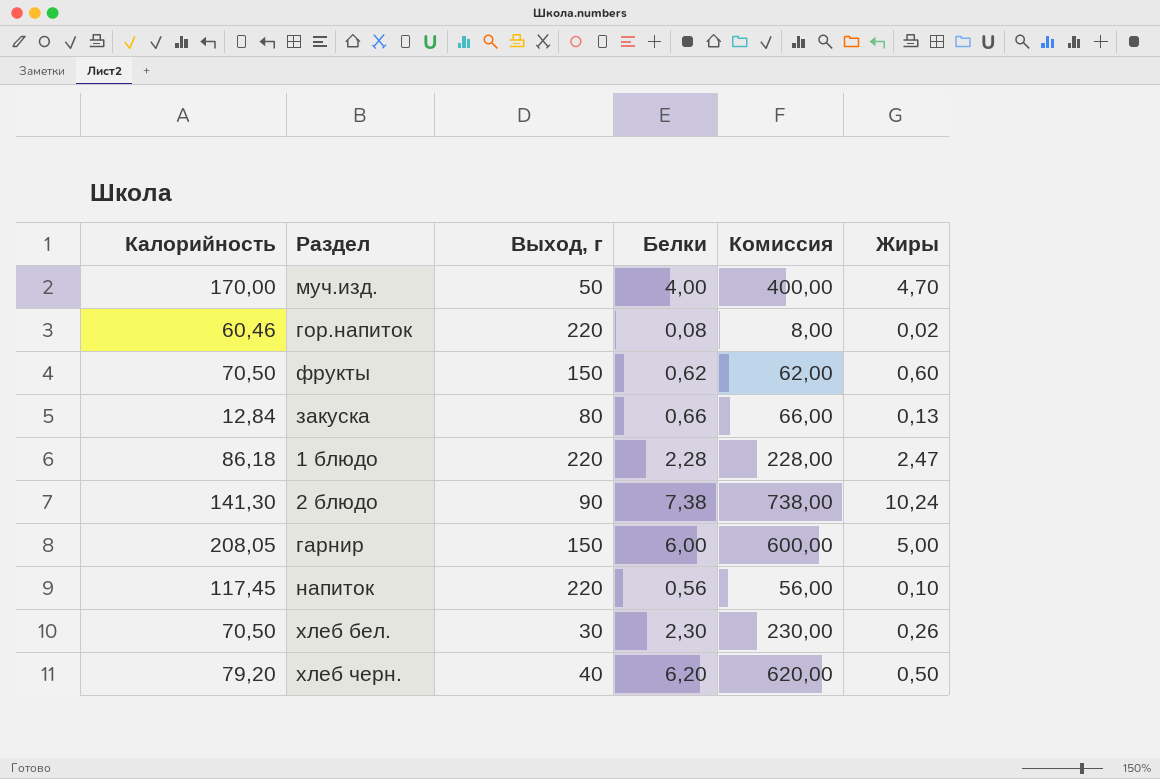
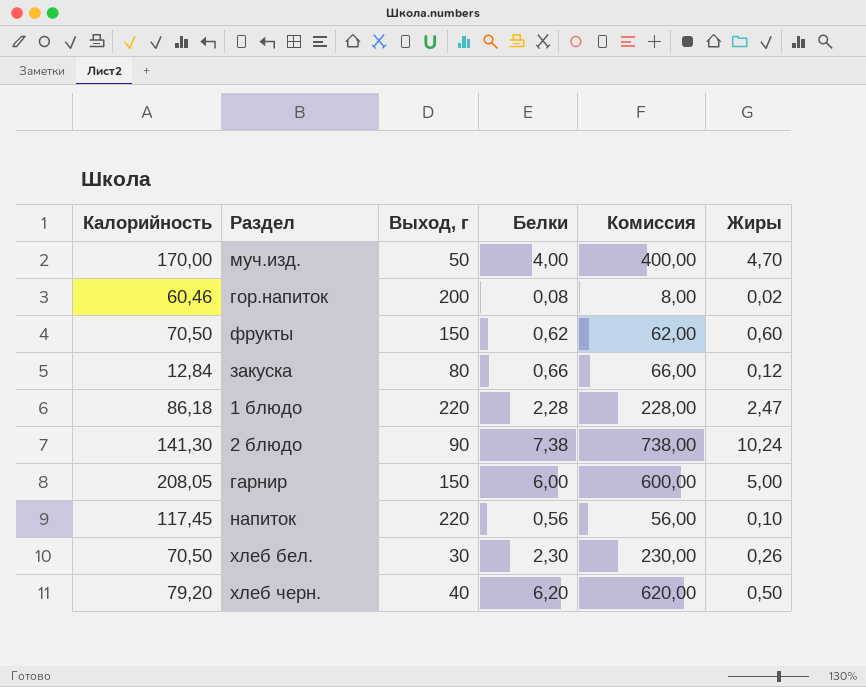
гор.напиток | Выход, г: 220 -> 200
закуска | Жиры: 0,13 -> 0,12

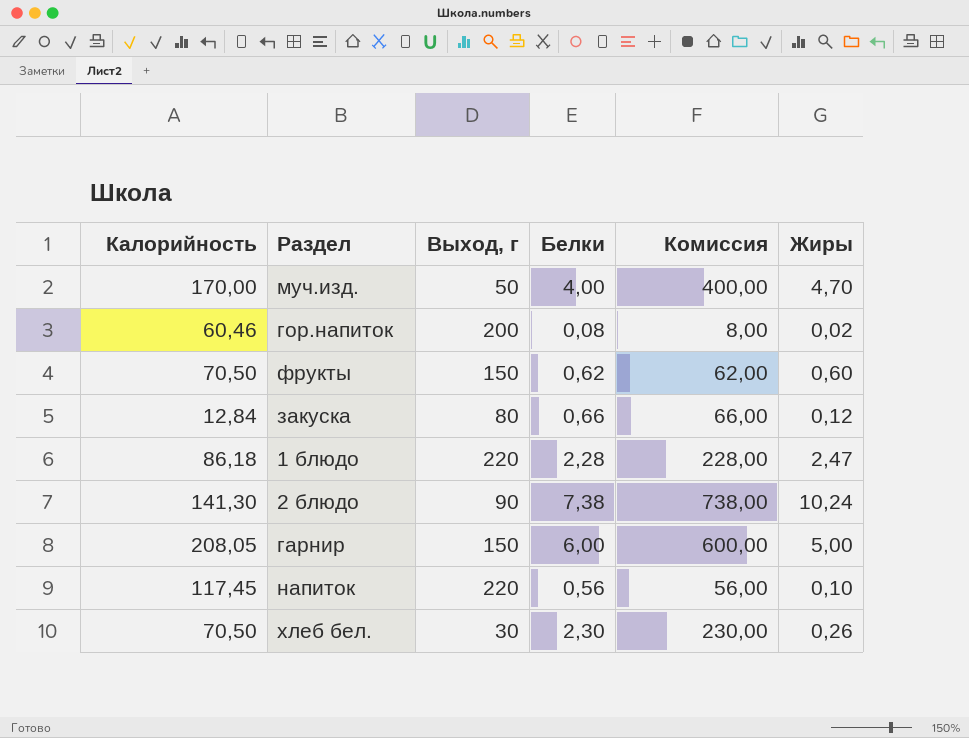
row хлеб черн.: 79,20 | 40 | 6,20 | 620,00 | 0,50 -> none

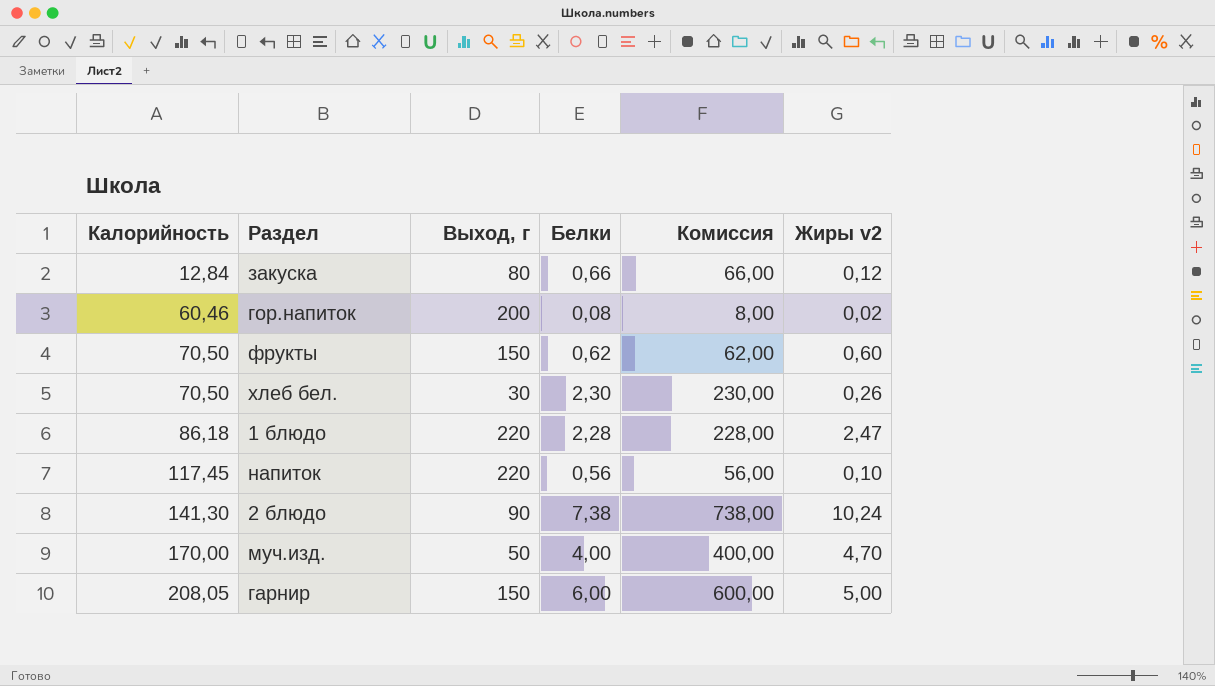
row order: none -> Калорийность ascending
column name: Жиры -> Жиры v2

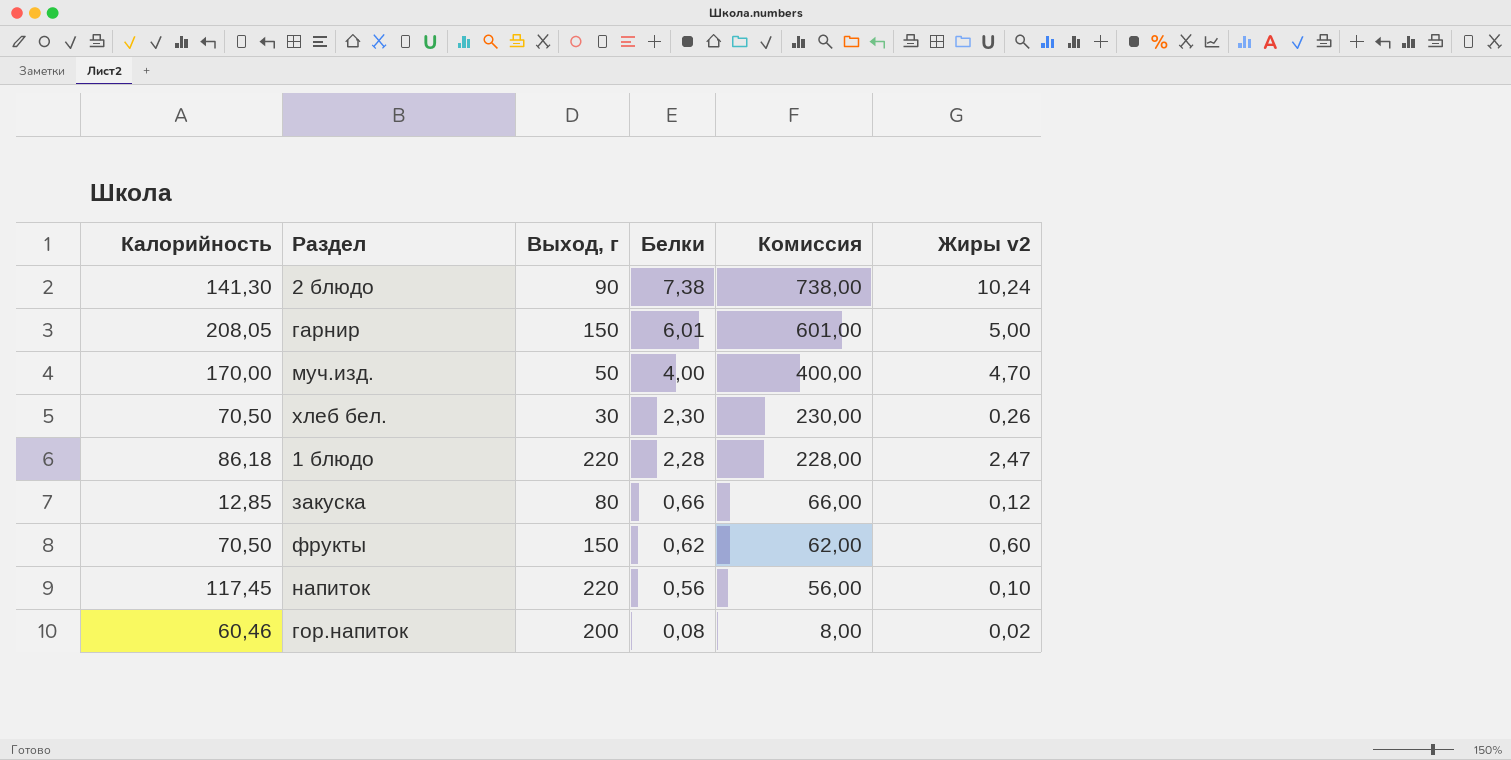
row order: Калорийность ascending -> Белки descending
гарнир | Белки: 6,00 -> 6,01
гарнир | Комиссия: 600,00 -> 601,00
закуска | Калорийность: 12,84 -> 12,85

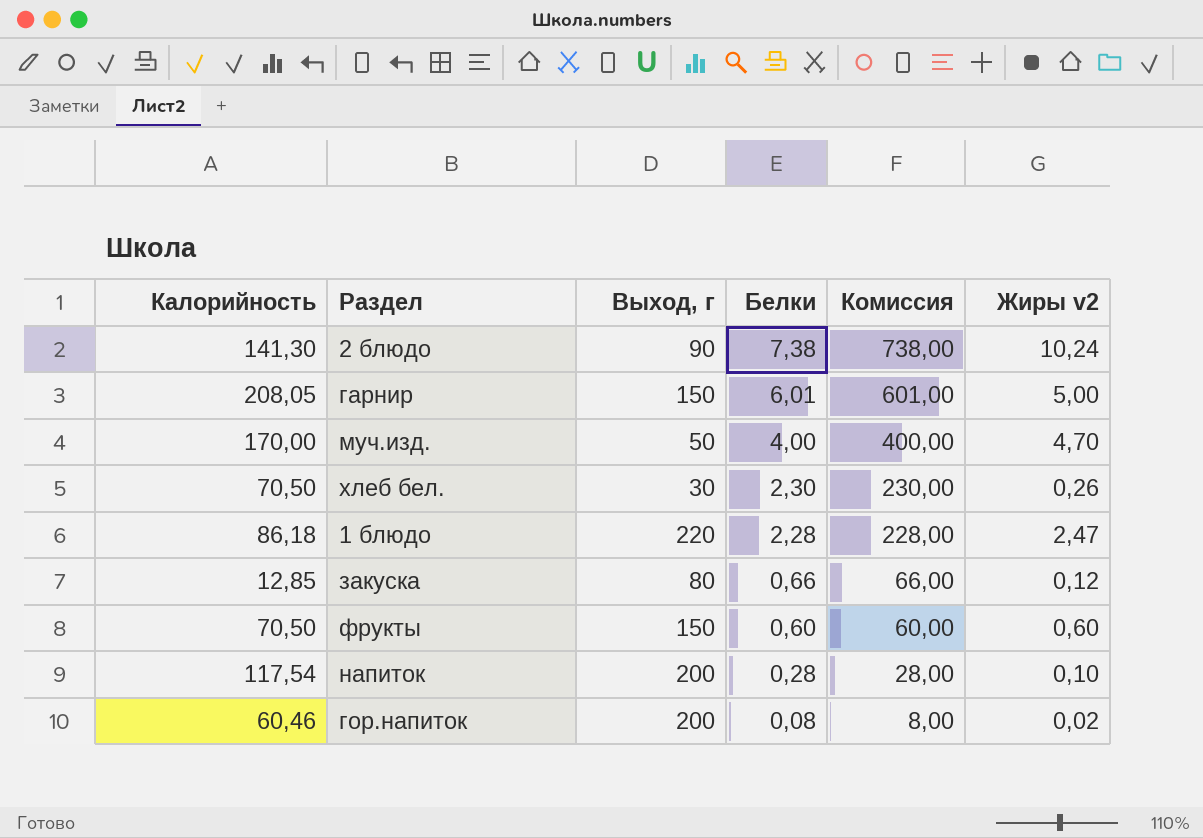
фрукты | Белки: 0,62 -> 0,60
фрукты | Комиссия: 62,00 -> 60,00
напиток | Калорийность: 117,45 -> 117,54
напиток | Выход, г: 220 -> 200
напиток | Белки: 0,56 -> 0,28
напиток | Комиссия: 56,00 -> 28,00

